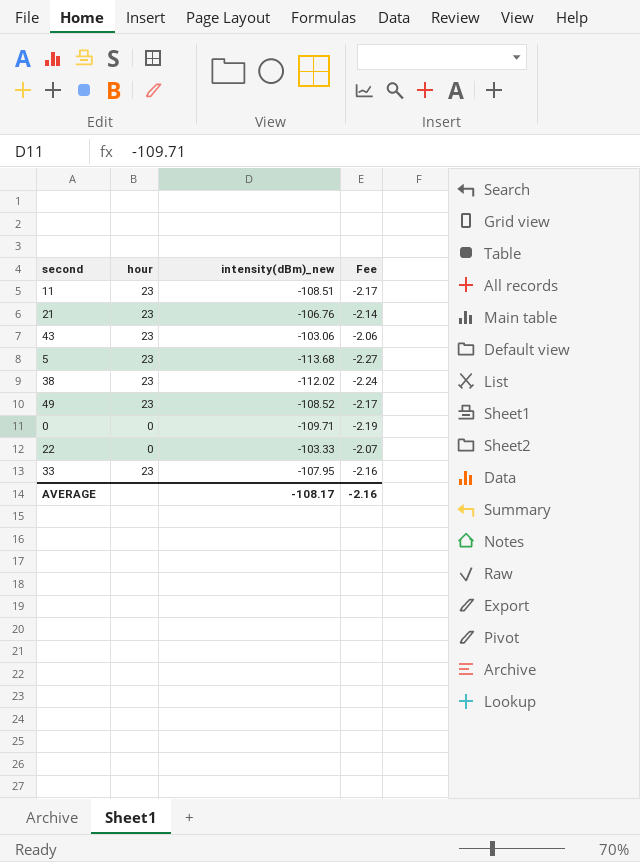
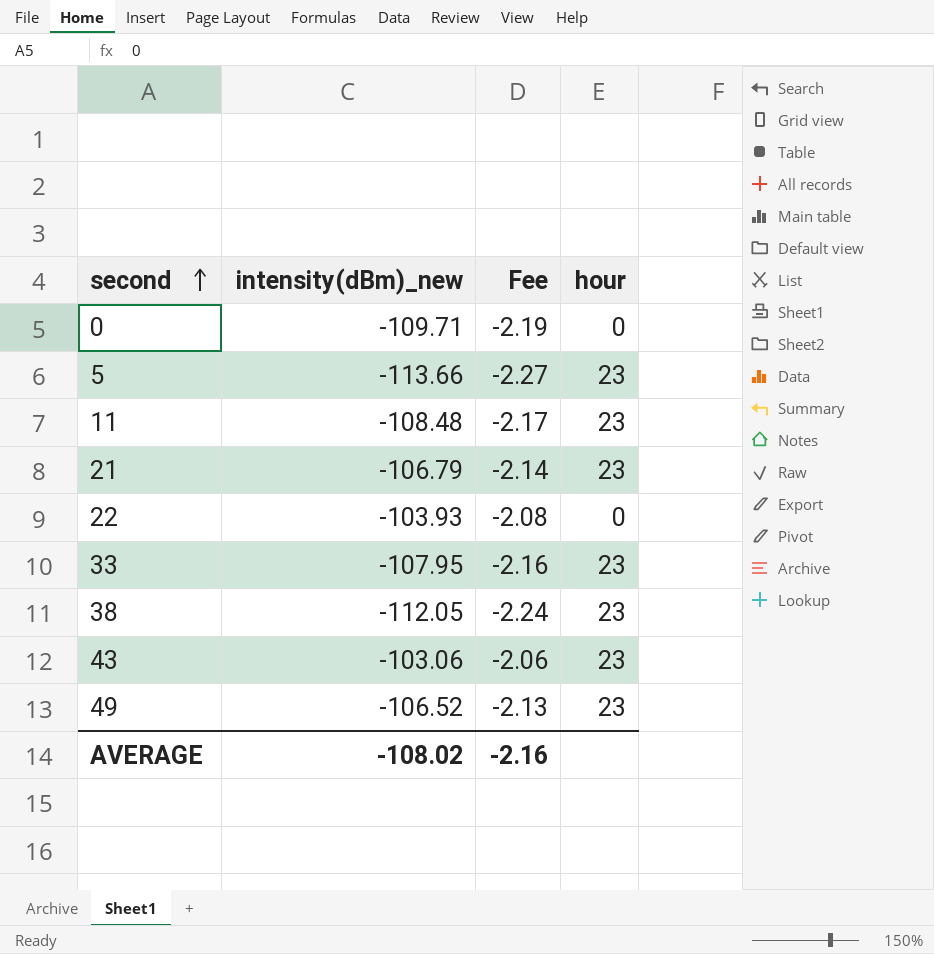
row order: none -> second ascending
column hour | position: 2 -> 4
5 | intensity(dBm)_new: -113.68 -> -113.66
11 | intensity(dBm)_new: -108.51 -> -108.48
21 | intensity(dBm)_new: -106.76 -> -106.79
22 | intensity(dBm)_new: -103.33 -> -103.93
22 | Fee: -2.07 -> -2.08
38 | intensity(dBm)_new: -112.02 -> -112.05
49 | intensity(dBm)_new: -108.52 -> -106.52
49 | Fee: -2.17 -> -2.13
AVERAGE | intensity(dBm)_new: -108.17 -> -108.02

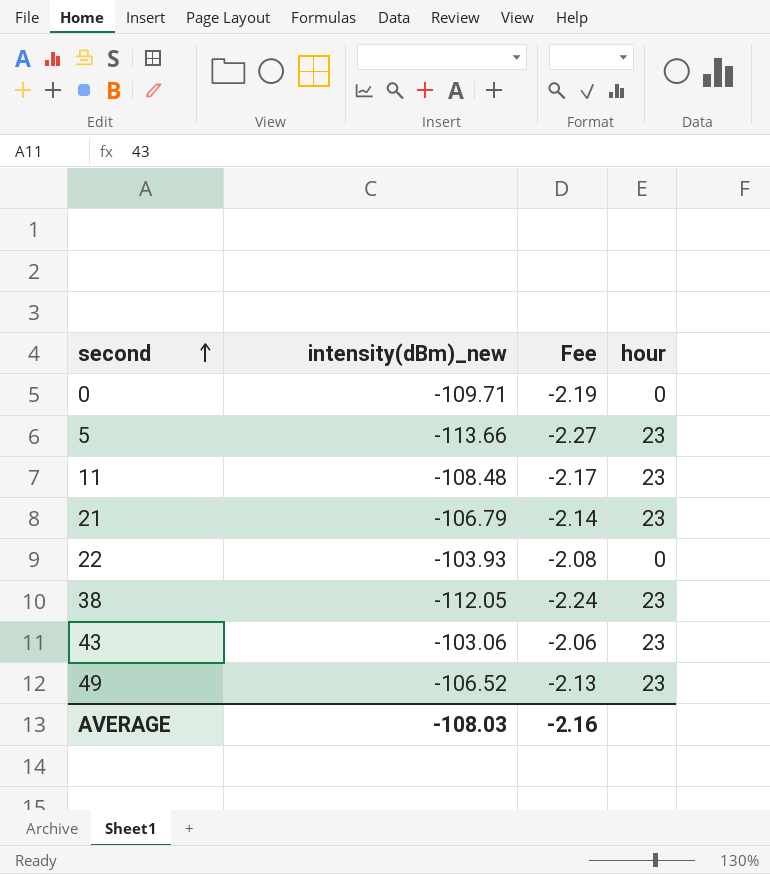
row 33: -107.95 | -2.16 | 23 -> none
AVERAGE | intensity(dBm)_new: -108.02 -> -108.03

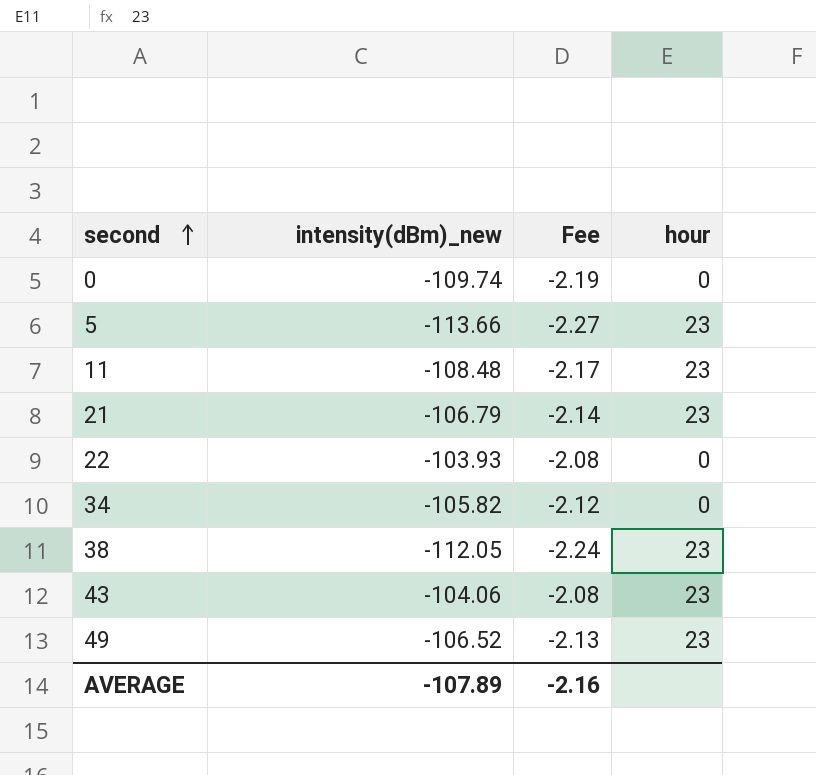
0 | intensity(dBm)_new: -109.71 -> -109.74
row 34: none -> -105.82 | -2.12 | 0
43 | intensity(dBm)_new: -103.06 -> -104.06
43 | Fee: -2.06 -> -2.08
AVERAGE | intensity(dBm)_new: -108.03 -> -107.89

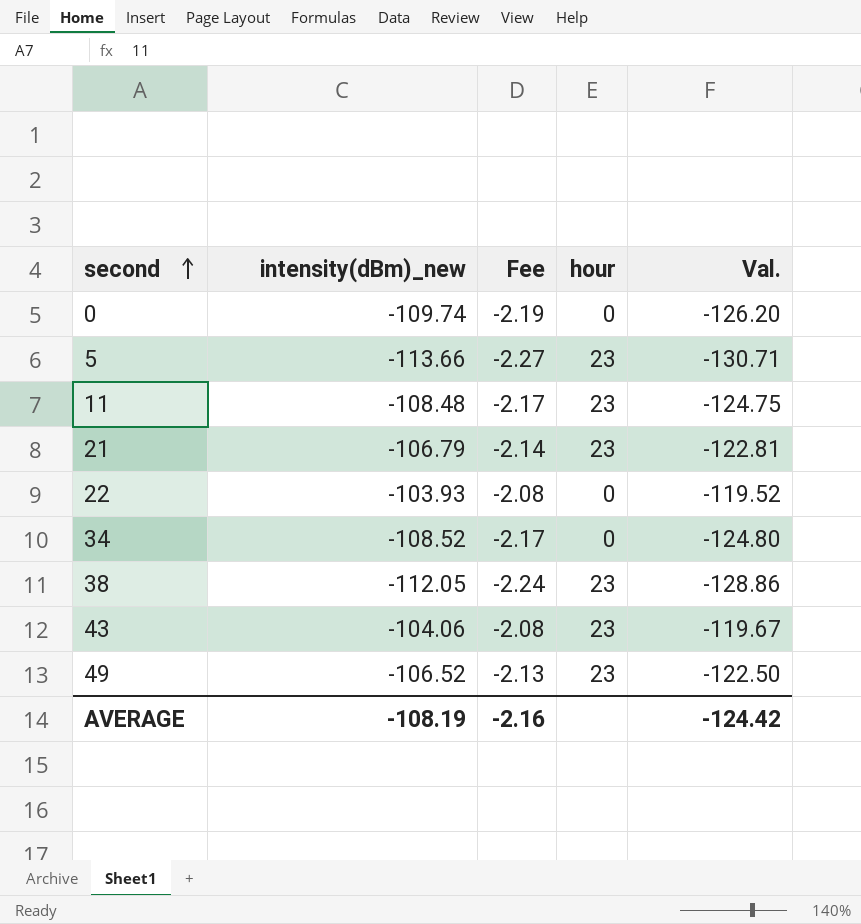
column Val. | formula: none -> [intensity(dBm)_new] * 1.15
34 | intensity(dBm)_new: -105.82 -> -108.52
34 | Fee: -2.12 -> -2.17
AVERAGE | intensity(dBm)_new: -107.89 -> -108.19

